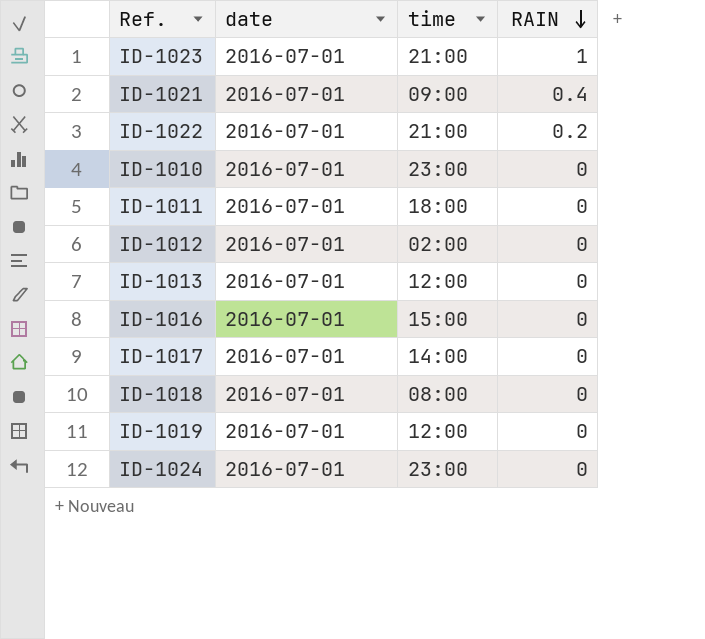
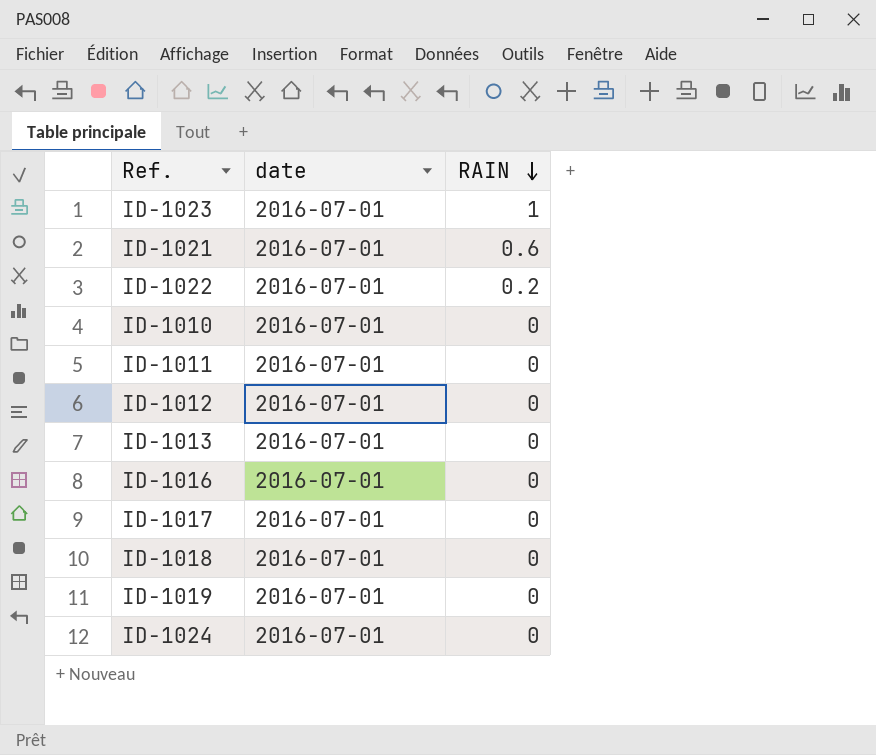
column time | position: 3 -> none
ID-1021 | RAIN: 0.4 -> 0.6

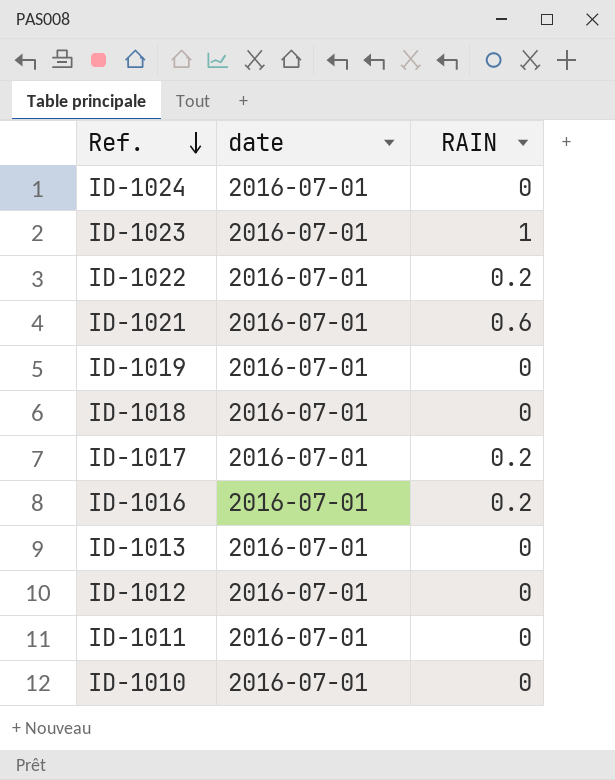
row order: RAIN descending -> Ref. descending
ID-1017 | RAIN: 0 -> 0.2
ID-1016 | RAIN: 0 -> 0.2

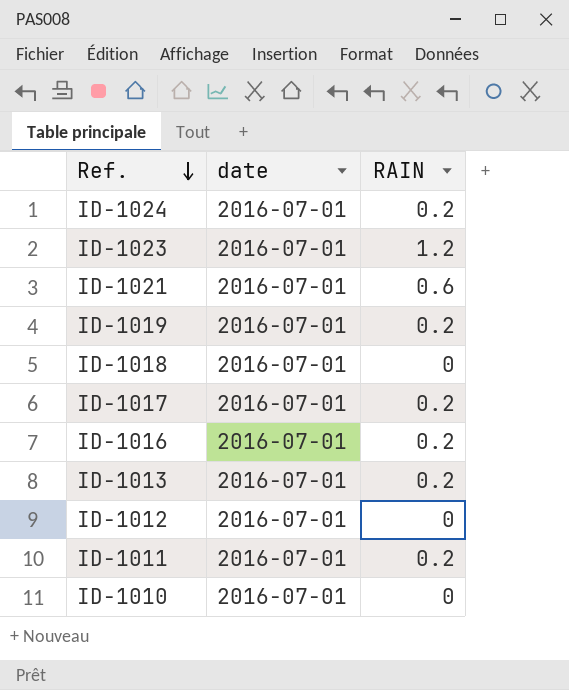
row ID-1022: 2016-07-01 | 0.2 -> none
ID-1024 | RAIN: 0 -> 0.2
ID-1023 | RAIN: 1 -> 1.2
ID-1019 | RAIN: 0 -> 0.2
ID-1013 | RAIN: 0 -> 0.2
ID-1011 | RAIN: 0 -> 0.2

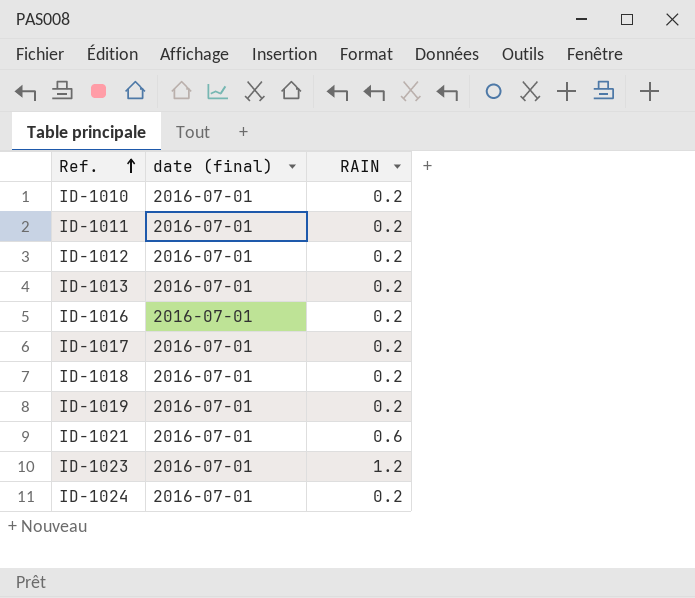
row order: Ref. descending -> Ref. ascending
column name: date -> date (final)
ID-1010 | RAIN: 0 -> 0.2
ID-1012 | RAIN: 0 -> 0.2
ID-1018 | RAIN: 0 -> 0.2

